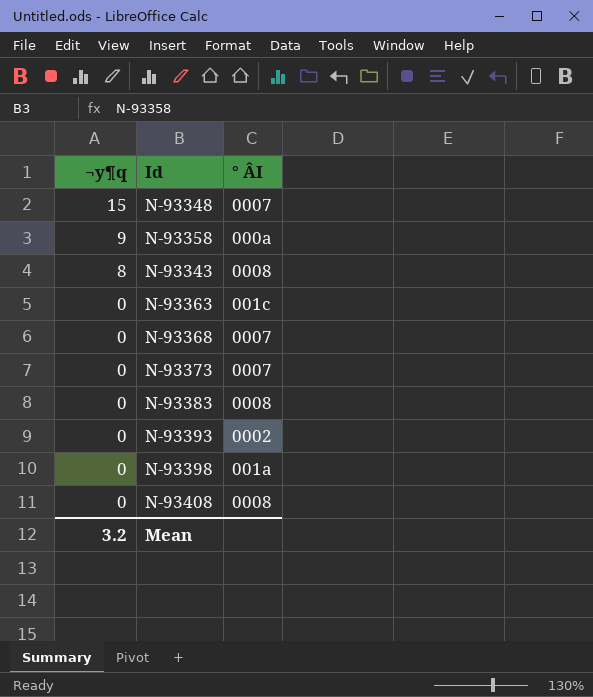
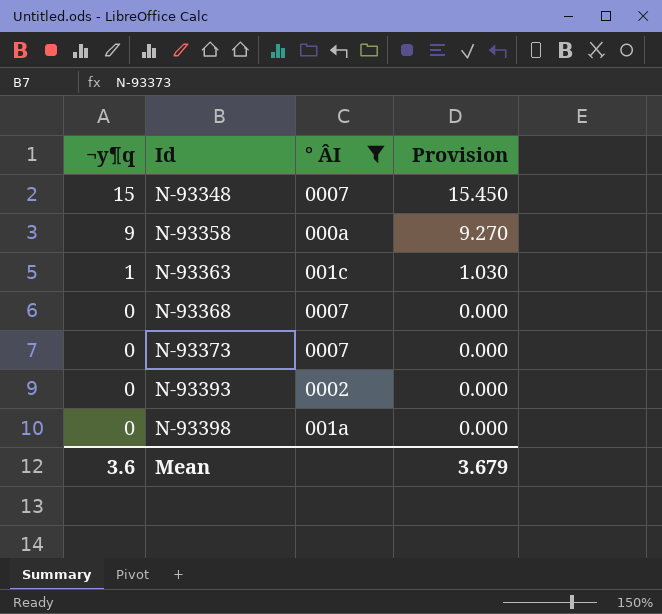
filter: none -> ° ÂI != 0008
column Provision | formula: none -> [¬y¶q] * 1.03
N-93363 | ¬y¶q: 0 -> 1
Mean | ¬y¶q: 3.2 -> 3.6

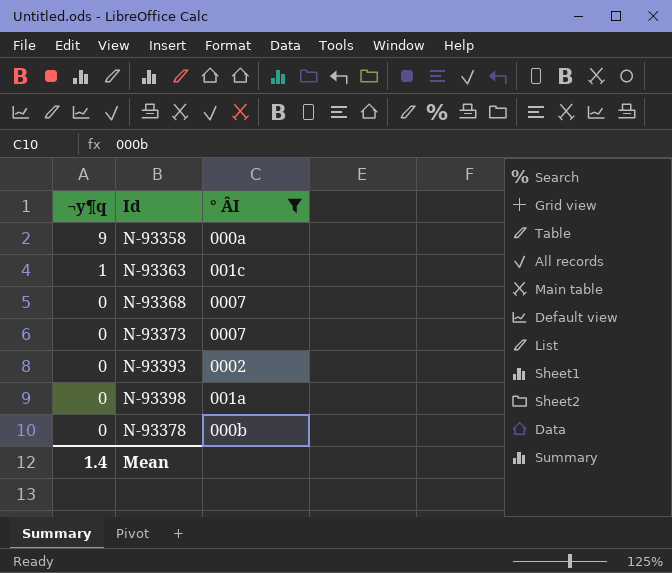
column Provision | formula: [¬y¶q] * 1.03 -> none
row N-93348: 15 | 0007 | 15.450 -> none
row N-93378: none -> 0 | 000b
Mean | ¬y¶q: 3.6 -> 1.4

